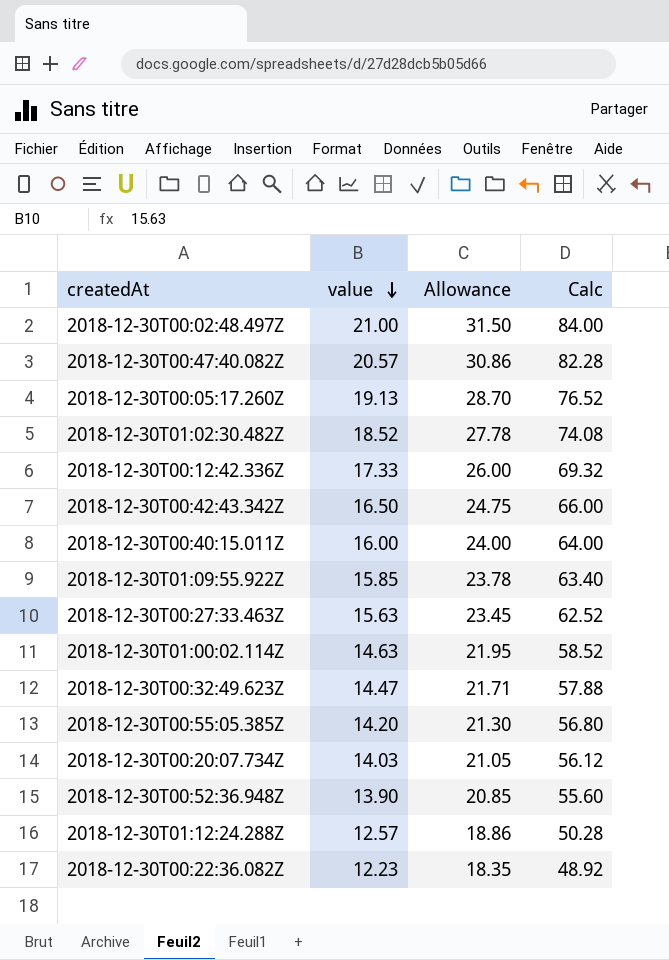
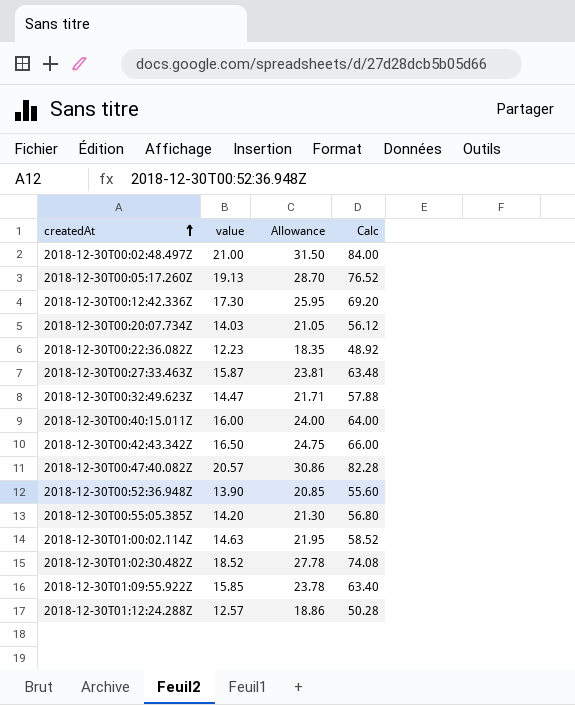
row order: value descending -> createdAt ascending
2018-12-30T00:12:42.336Z | value: 17.33 -> 17.30
2018-12-30T00:12:42.336Z | Allowance: 26.00 -> 25.95
2018-12-30T00:12:42.336Z | Calc: 69.32 -> 69.20
2018-12-30T00:27:33.463Z | value: 15.63 -> 15.87
2018-12-30T00:27:33.463Z | Allowance: 23.45 -> 23.81
2018-12-30T00:27:33.463Z | Calc: 62.52 -> 63.48

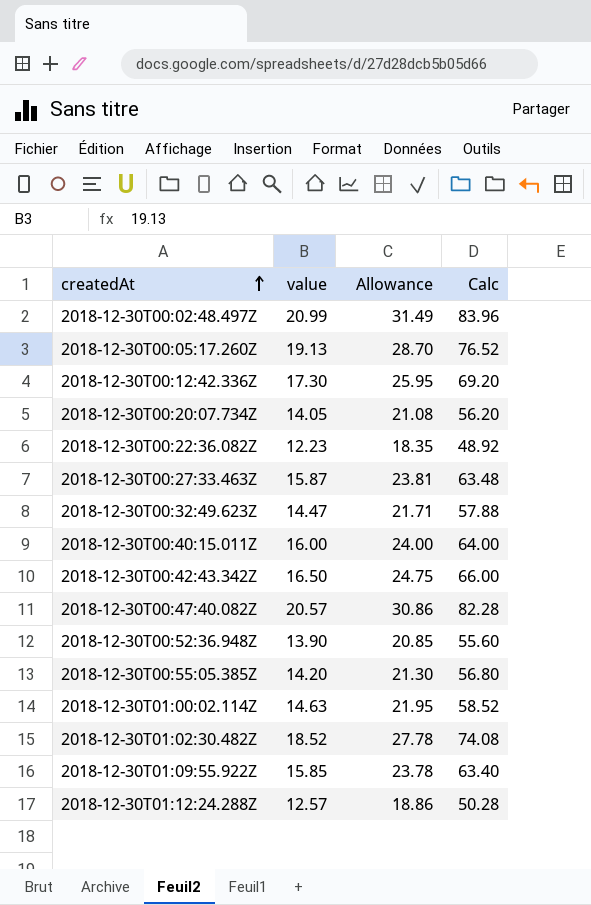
2018-12-30T00:02:48.497Z | value: 21.00 -> 20.99
2018-12-30T00:02:48.497Z | Allowance: 31.50 -> 31.49
2018-12-30T00:02:48.497Z | Calc: 84.00 -> 83.96
2018-12-30T00:20:07.734Z | value: 14.03 -> 14.05
2018-12-30T00:20:07.734Z | Allowance: 21.05 -> 21.08
2018-12-30T00:20:07.734Z | Calc: 56.12 -> 56.20

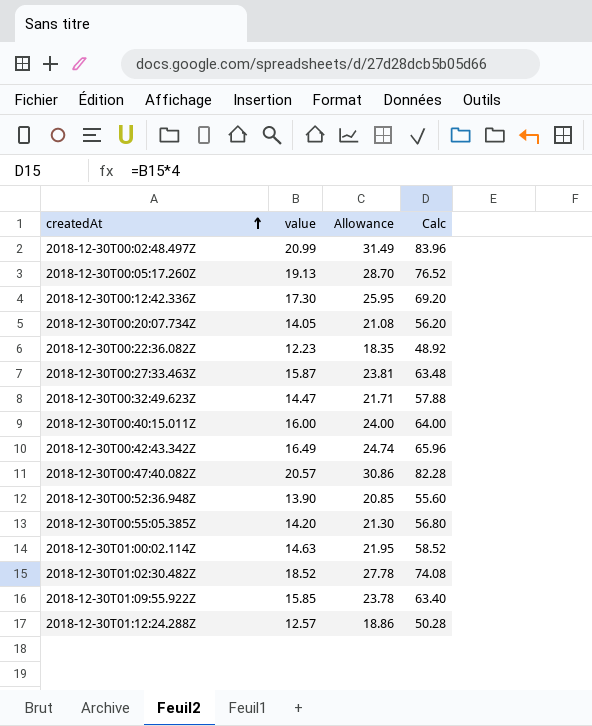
2018-12-30T00:42:43.342Z | value: 16.50 -> 16.49
2018-12-30T00:42:43.342Z | Allowance: 24.75 -> 24.74
2018-12-30T00:42:43.342Z | Calc: 66.00 -> 65.96

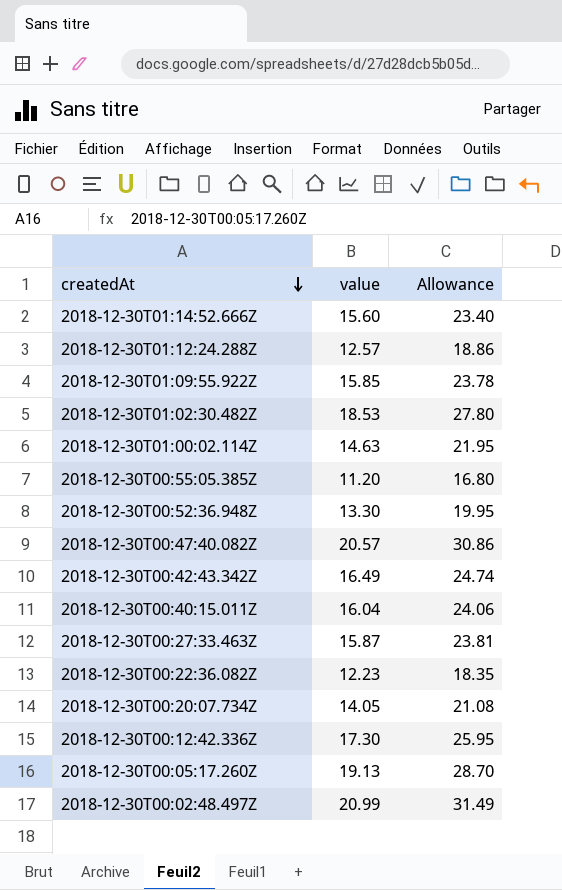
row order: createdAt ascending -> createdAt descending
column Calc | formula: [value] * 4 -> none
row 2018-12-30T00:32:49.623Z: 14.47 | 21.71 | 57.88 -> none
row 2018-12-30T01:14:52.666Z: none -> 15.60 | 23.40
2018-12-30T01:02:30.482Z | value: 18.52 -> 18.53
2018-12-30T01:02:30.482Z | Allowance: 27.78 -> 27.80
2018-12-30T00:55:05.385Z | value: 14.20 -> 11.20
2018-12-30T00:55:05.385Z | Allowance: 21.30 -> 16.80
2018-12-30T00:52:36.948Z | value: 13.90 -> 13.30
2018-12-30T00:52:36.948Z | Allowance: 20.85 -> 19.95
2018-12-30T00:40:15.011Z | value: 16.00 -> 16.04
2018-12-30T00:40:15.011Z | Allowance: 24.00 -> 24.06

